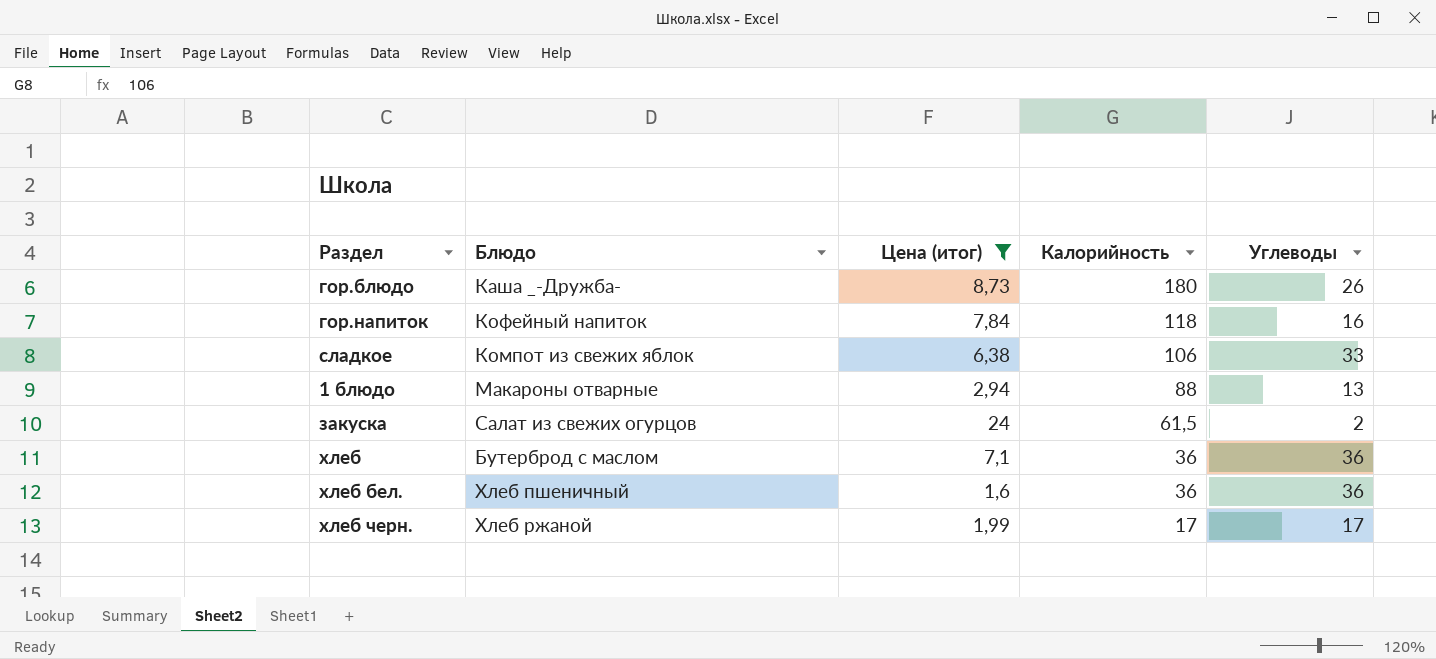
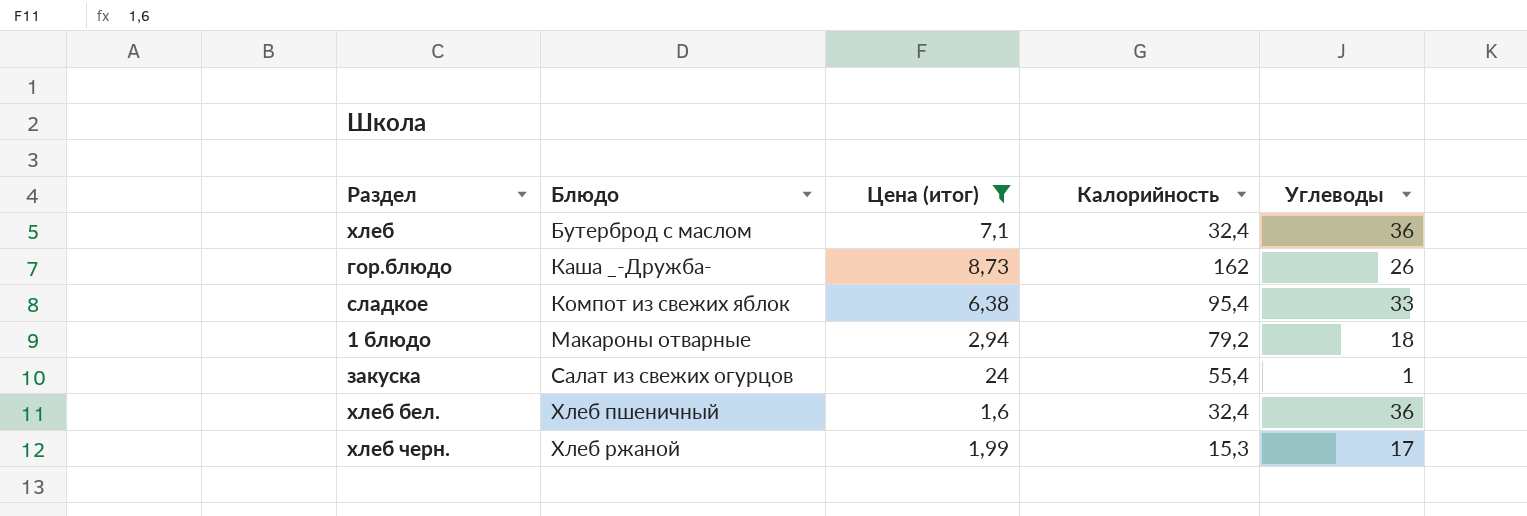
row order: Калорийность descending -> Блюдо ascending
row гор.напиток: Кофейный напиток | 7,84 | 118 | 16 -> none
хлеб | Калорийность: 36 -> 32,4
гор.блюдо | Калорийность: 180 -> 162
сладкое | Калорийность: 106 -> 95,4
1 блюдо | Калорийность: 88 -> 79,2
1 блюдо | Углеводы: 13 -> 18
закуска | Калорийность: 61,5 -> 55,4
закуска | Углеводы: 2 -> 1
хлеб бел. | Калорийность: 36 -> 32,4
хлеб черн. | Калорийность: 17 -> 15,3

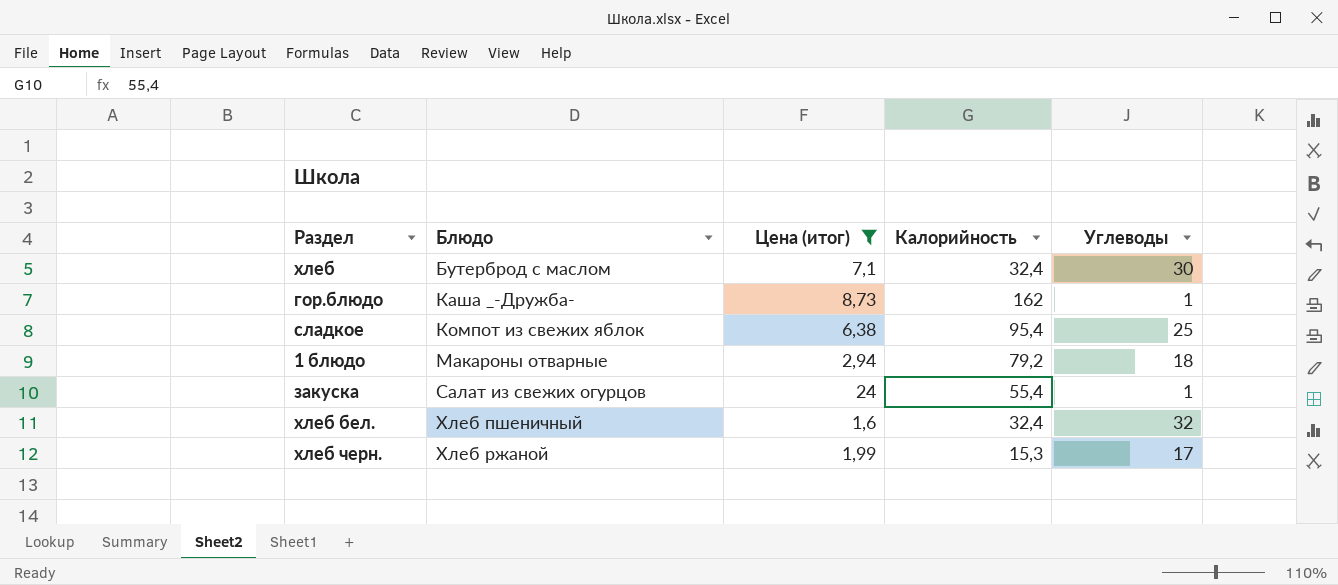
хлеб | Углеводы: 36 -> 30
гор.блюдо | Углеводы: 26 -> 1
сладкое | Углеводы: 33 -> 25
хлеб бел. | Углеводы: 36 -> 32

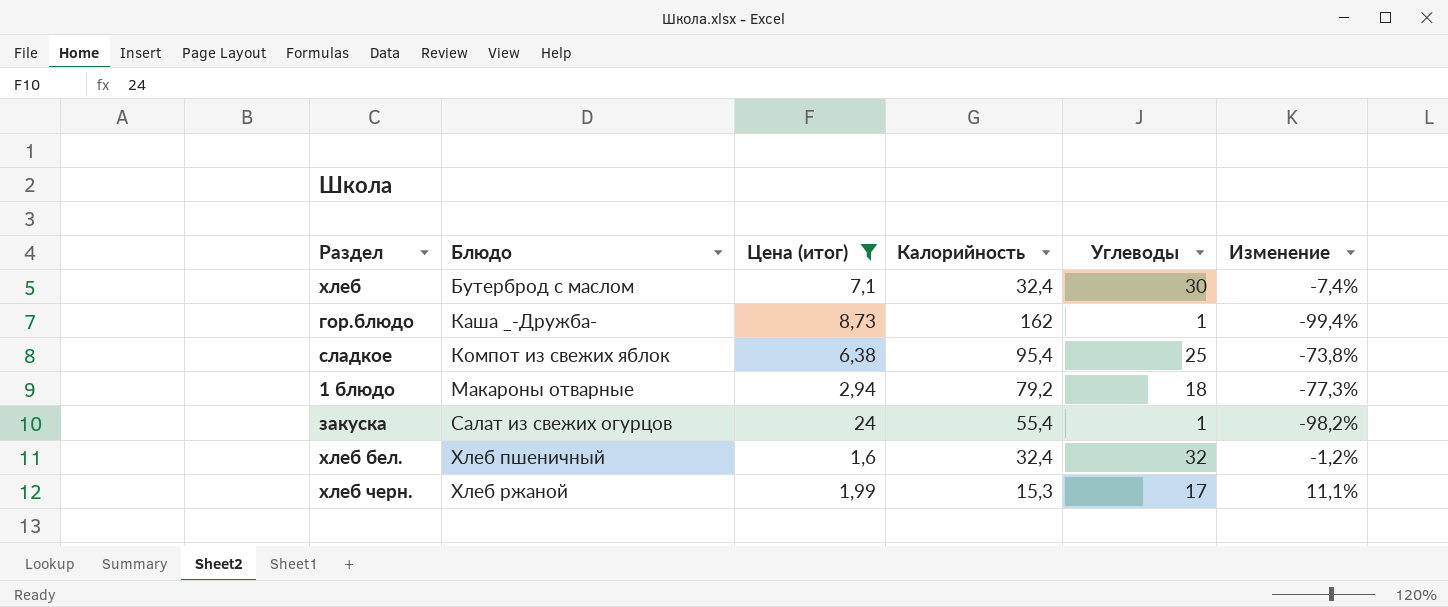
column Изменение | formula: none -> ([Углеводы] - [Калорийность]) / [Калорийность]

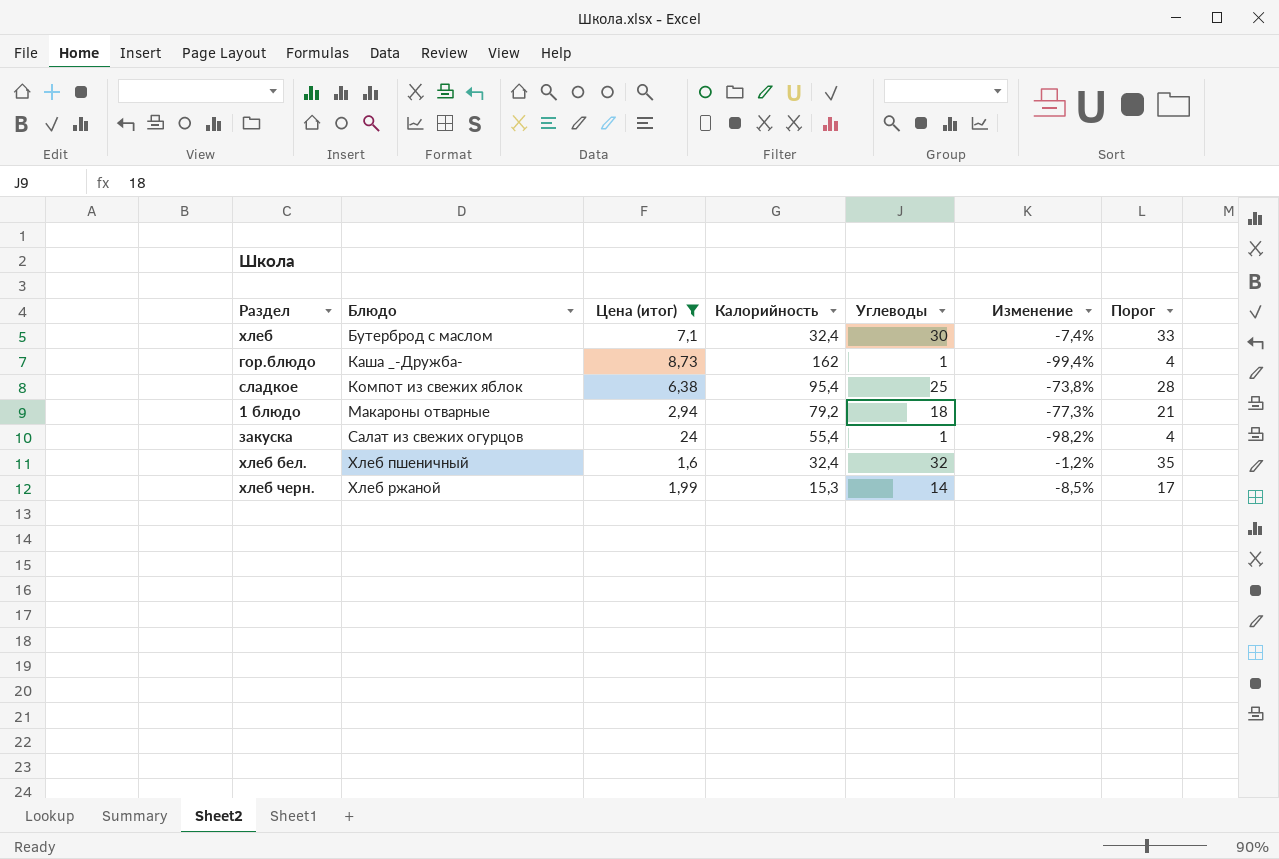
column Порог | formula: none -> [Углеводы] + 3
хлеб черн. | Углеводы: 17 -> 14
хлеб черн. | Изменение: 11,1% -> -8,5%

